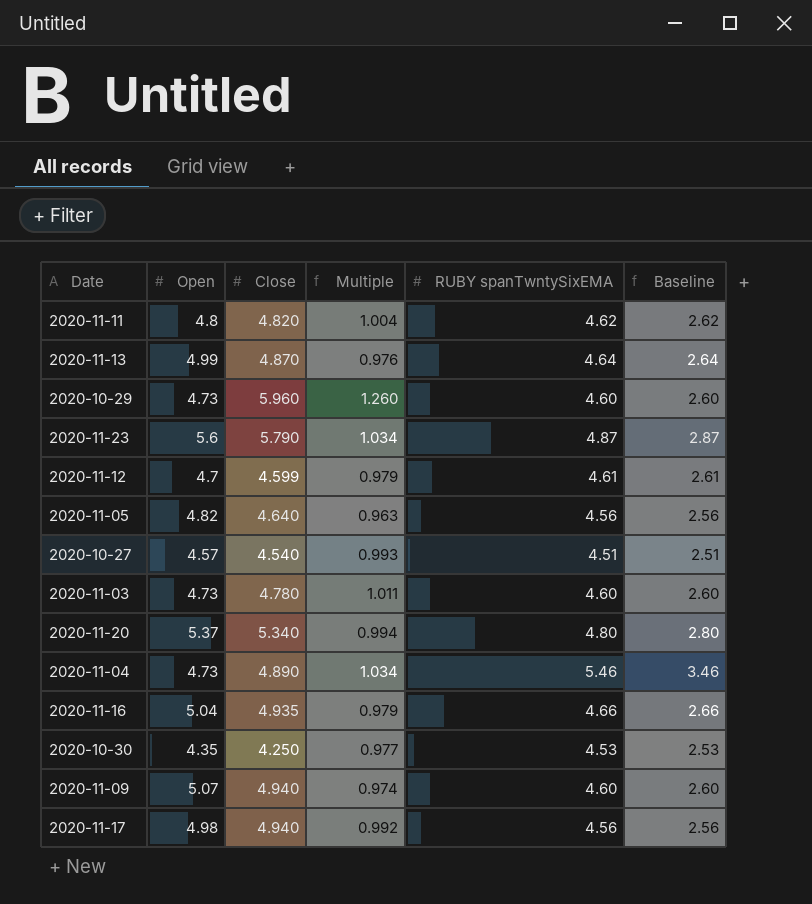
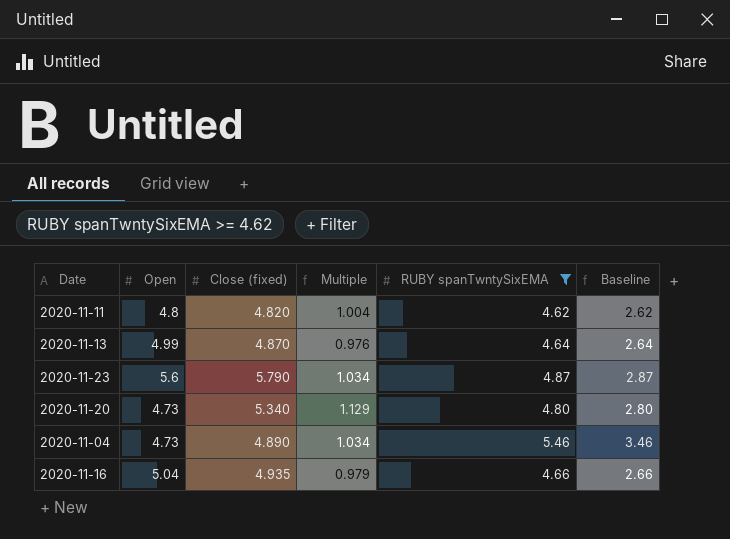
filter: none -> RUBY spanTwntySixEMA >= 4.62
column name: Close -> Close (fixed)
2020-11-20 | Open: 5.37 -> 4.73
2020-11-20 | Multiple: 0.994 -> 1.129

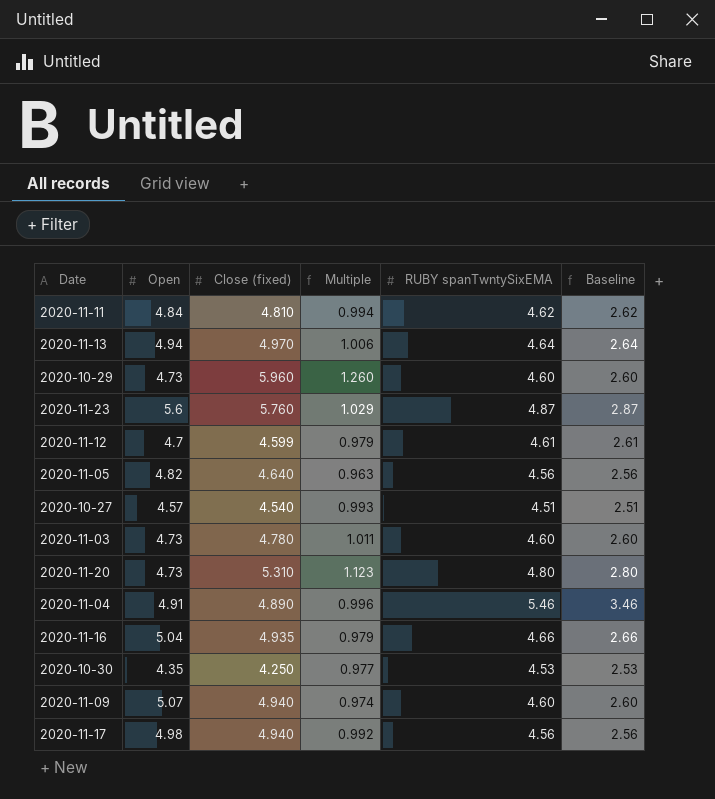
filter: RUBY spanTwntySixEMA >= 4.62 -> none
2020-11-11 | Open: 4.8 -> 4.84
2020-11-11 | Close (fixed): 4.820 -> 4.810
2020-11-11 | Multiple: 1.004 -> 0.994
2020-11-13 | Open: 4.99 -> 4.94
2020-11-13 | Close (fixed): 4.870 -> 4.970
2020-11-13 | Multiple: 0.976 -> 1.006
2020-11-23 | Close (fixed): 5.790 -> 5.760
2020-11-23 | Multiple: 1.034 -> 1.029
2020-11-20 | Close (fixed): 5.340 -> 5.310
2020-11-20 | Multiple: 1.129 -> 1.123
2020-11-04 | Open: 4.73 -> 4.91
2020-11-04 | Multiple: 1.034 -> 0.996

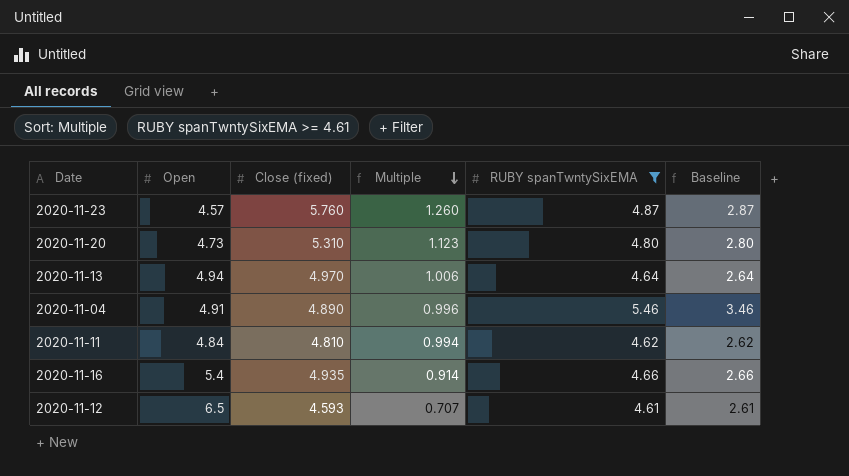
filter: none -> RUBY spanTwntySixEMA >= 4.61
row order: none -> Multiple descending
2020-11-23 | Open: 5.6 -> 4.57
2020-11-23 | Multiple: 1.029 -> 1.260
2020-11-16 | Open: 5.04 -> 5.4
2020-11-16 | Multiple: 0.979 -> 0.914
2020-11-12 | Open: 4.7 -> 6.5
2020-11-12 | Close (fixed): 4.599 -> 4.593
2020-11-12 | Multiple: 0.979 -> 0.707

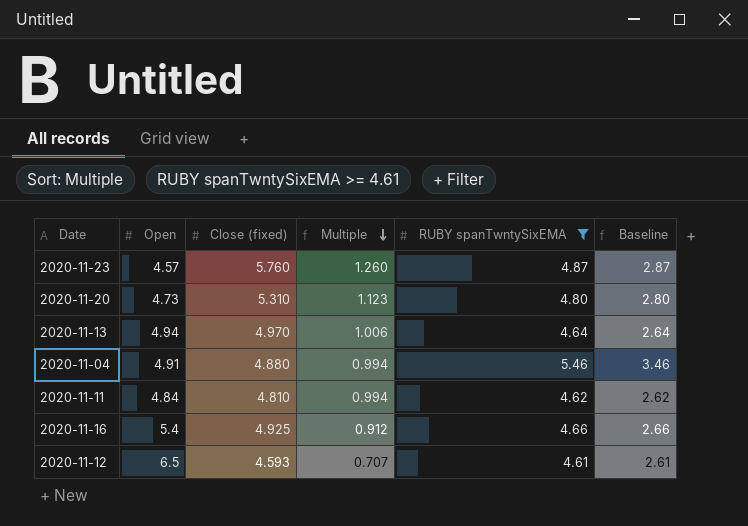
2020-11-04 | Close (fixed): 4.890 -> 4.880
2020-11-04 | Multiple: 0.996 -> 0.994
2020-11-16 | Close (fixed): 4.935 -> 4.925
2020-11-16 | Multiple: 0.914 -> 0.912

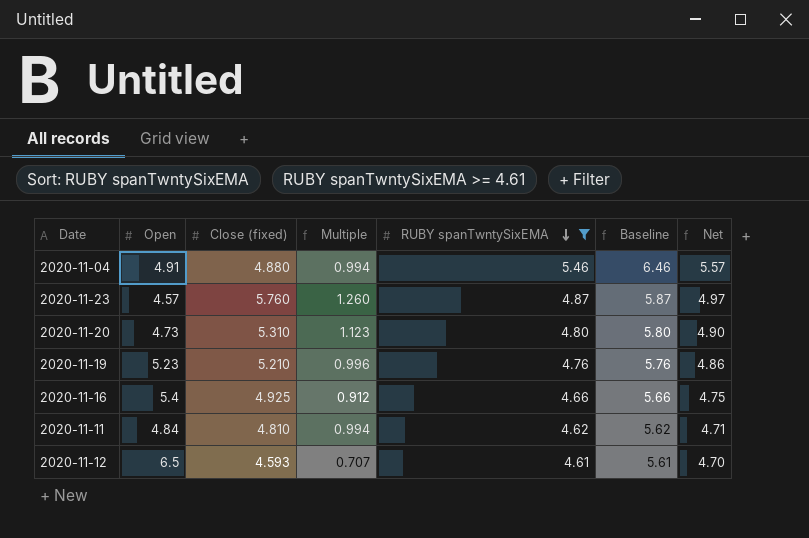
row order: Multiple descending -> RUBY spanTwntySixEMA descending
column Baseline | formula: [RUBY spanTwntySixEMA] - 2 -> [RUBY spanTwntySixEMA] + 1
column Net | formula: none -> [RUBY spanTwntySixEMA] * 1.02
row 2020-11-13: 4.94 | 4.970 | 1.006 | 4.64 | 2.64 -> none
row 2020-11-19: none -> 5.23 | 5.210 | 0.996 | 4.76 | 5.76 | 4.86

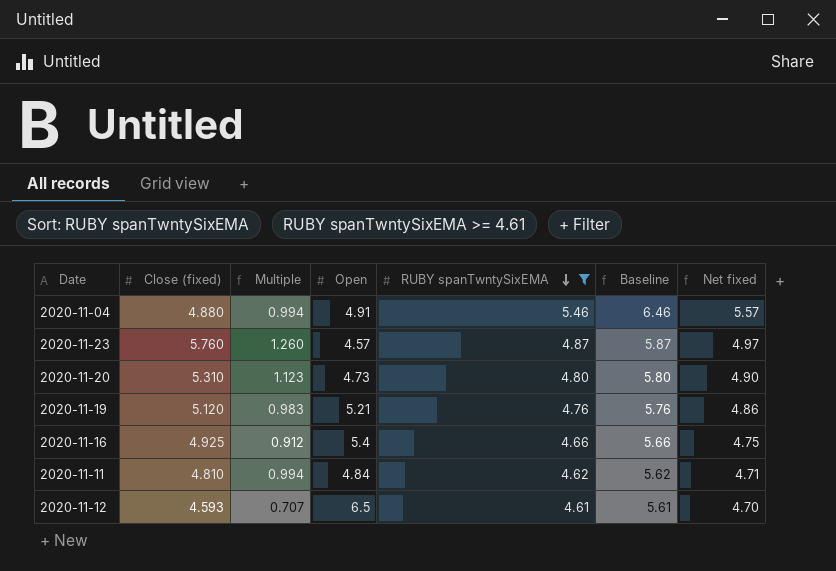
column Open | position: 2 -> 4
column name: Net -> Net fixed
2020-11-19 | Close (fixed): 5.210 -> 5.120
2020-11-19 | Multiple: 0.996 -> 0.983
2020-11-19 | Open: 5.23 -> 5.21

